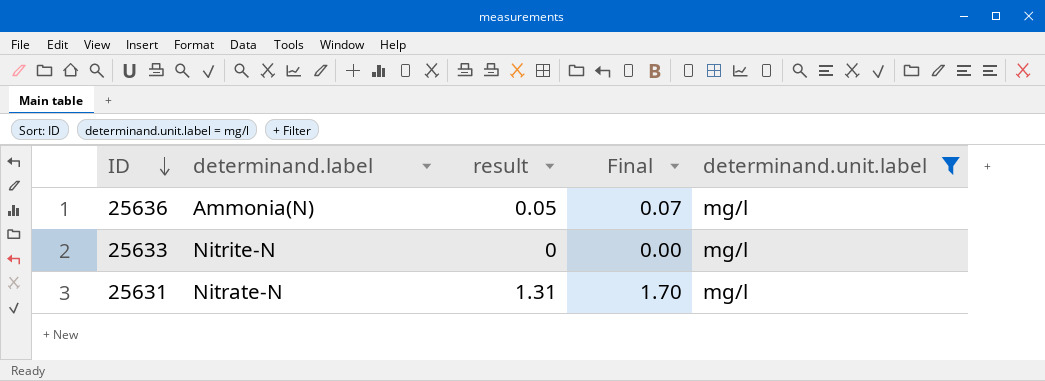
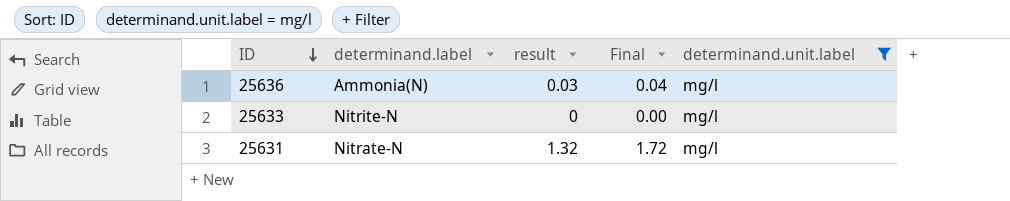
25636 | result: 0.05 -> 0.03
25636 | Final: 0.07 -> 0.04
25631 | result: 1.31 -> 1.32
25631 | Final: 1.70 -> 1.72

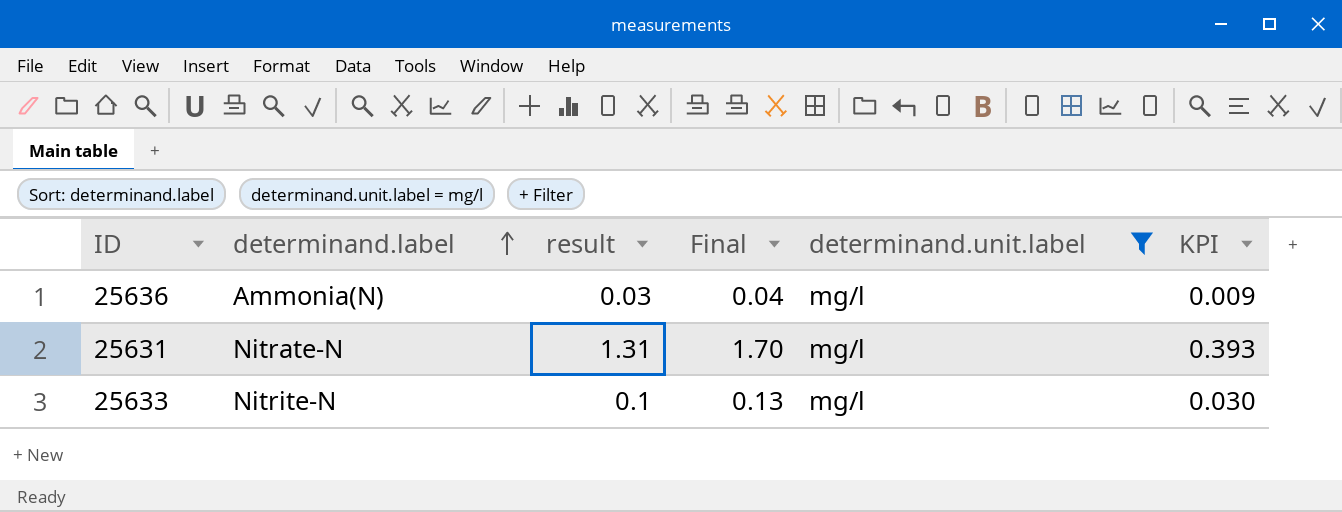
row order: ID descending -> determinand.label ascending
column KPI | formula: none -> [result] * 0.3
25631 | result: 1.32 -> 1.31
25631 | Final: 1.72 -> 1.70
25633 | result: 0 -> 0.1
25633 | Final: 0.00 -> 0.13

